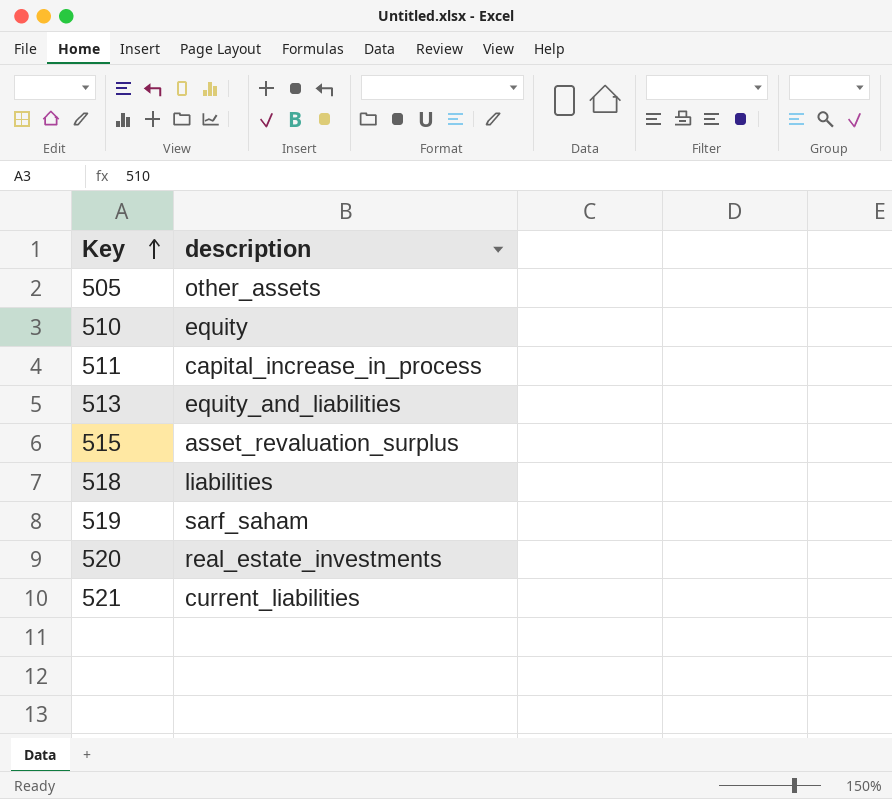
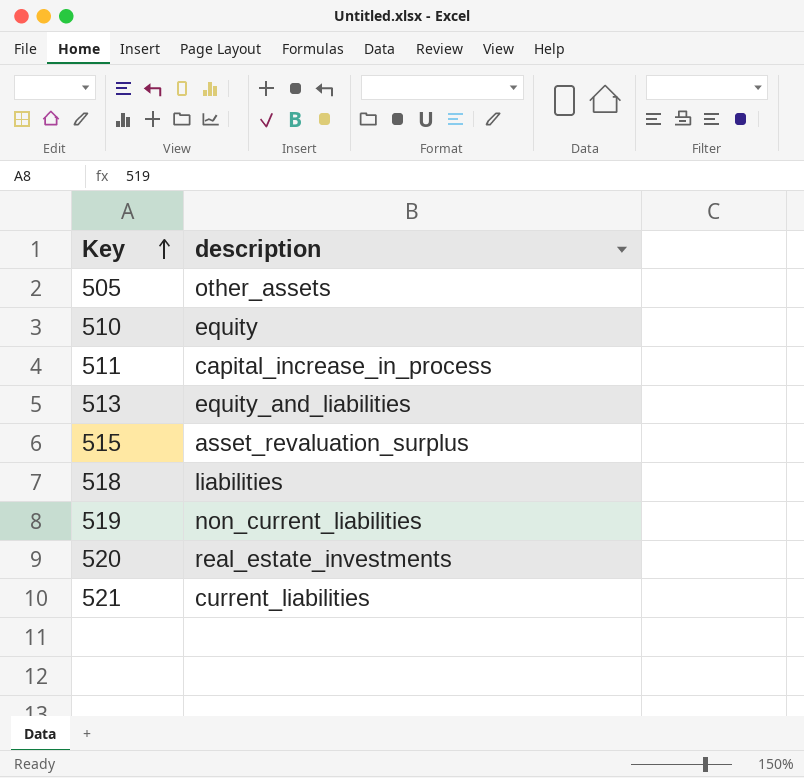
519 | description: sarf_saham -> non_current_liabilities

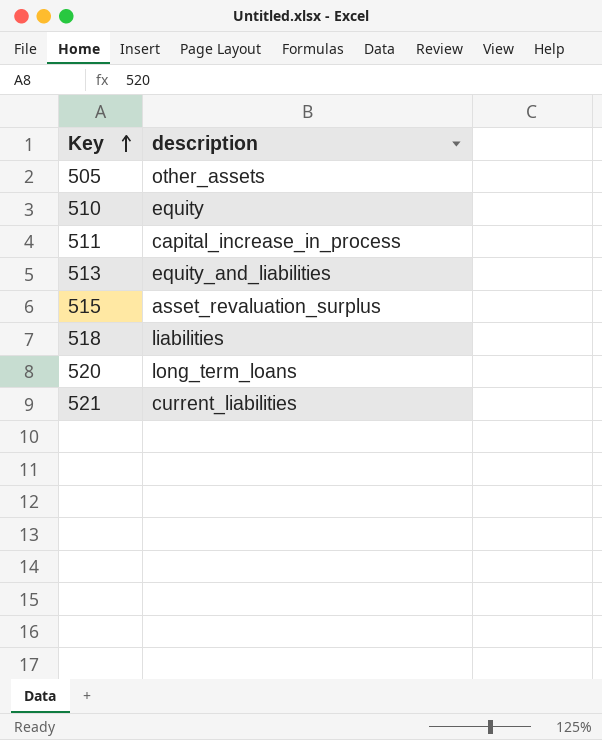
row 519: non_current_liabilities -> none
520 | description: real_estate_investments -> long_term_loans

